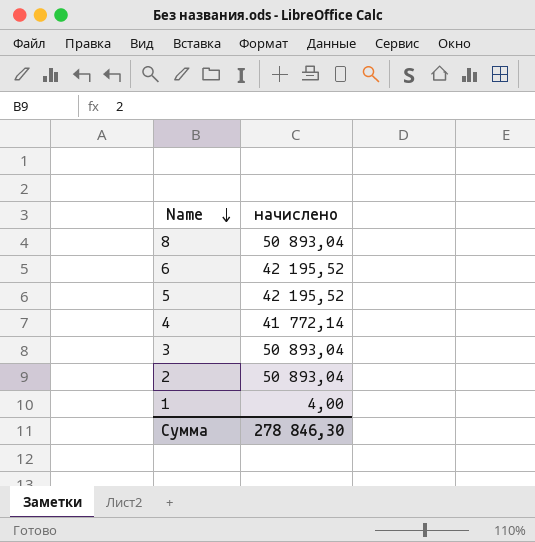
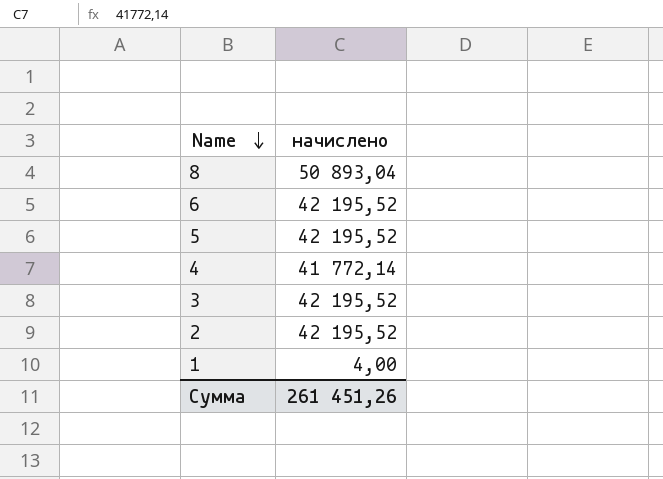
3 | начислено: 50 893,04 -> 42 195,52
2 | начислено: 50 893,04 -> 42 195,52
Сумма | начислено: 278 846,30 -> 261 451,26

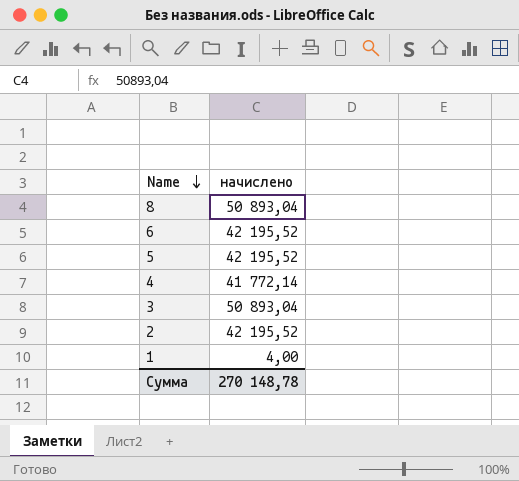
3 | начислено: 42 195,52 -> 50 893,04
Сумма | начислено: 261 451,26 -> 270 148,78

